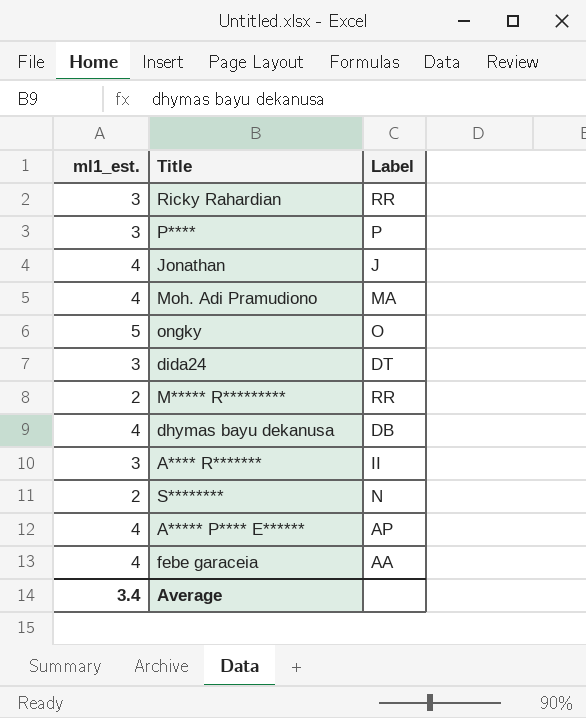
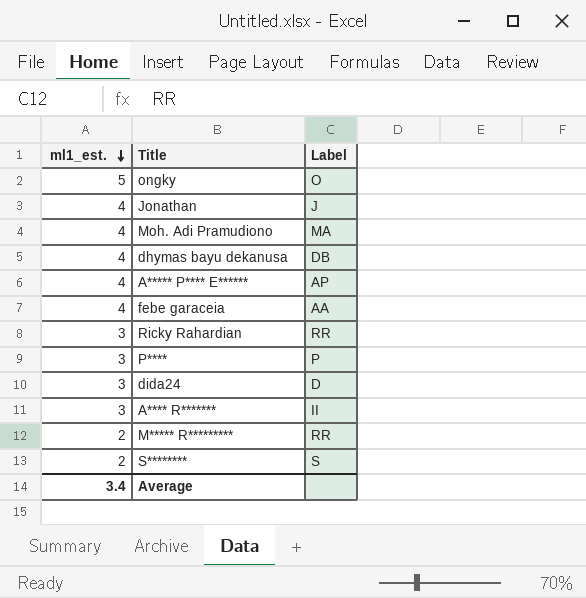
row order: none -> ml1_est. descending
dida24 | Label: DT -> D
S******** | Label: N -> S

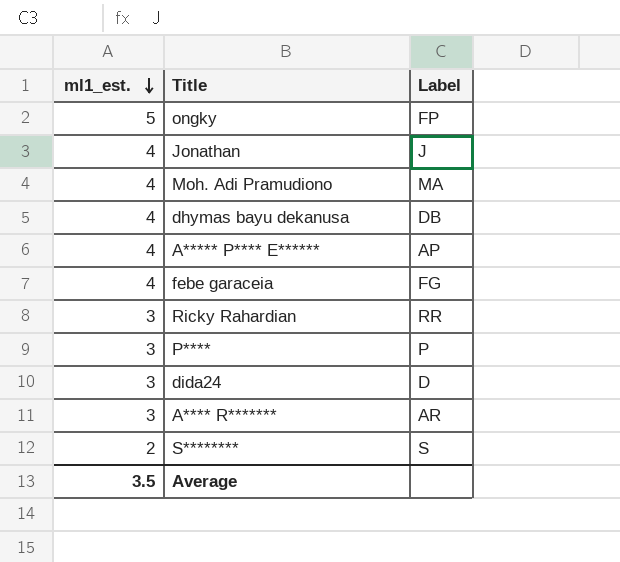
row M***** R*********: 2 | RR -> none
ongky | Label: O -> FP
febe garaceia | Label: AA -> FG
A**** R******* | Label: II -> AR
Average | ml1_est.: 3.4 -> 3.5

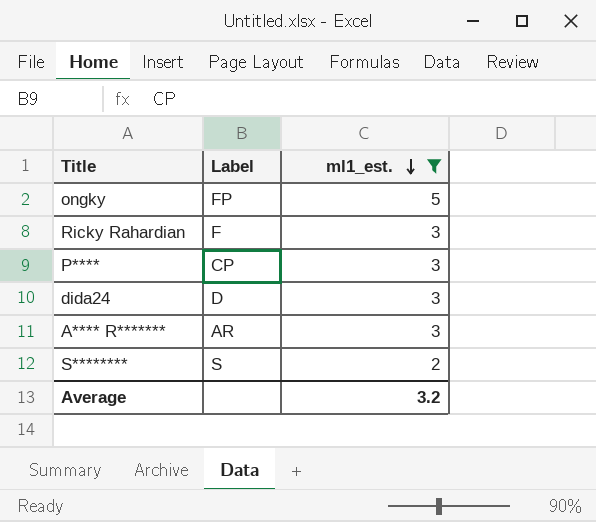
filter: none -> ml1_est. != 4
column ml1_est. | position: 1 -> 3
Ricky Rahardian | Label: RR -> F
P**** | Label: P -> CP
Average | ml1_est.: 3.5 -> 3.2

